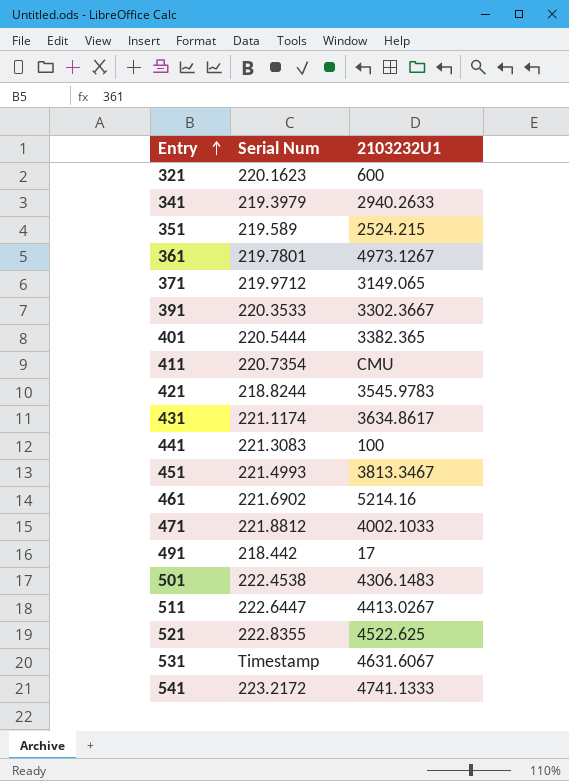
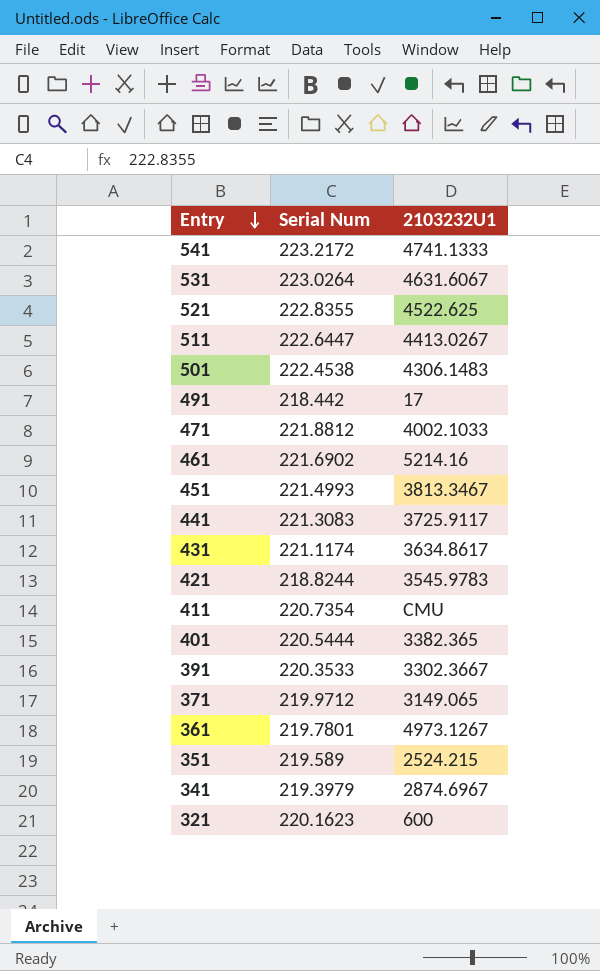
row order: Entry ascending -> Entry descending
531 | Serial Num: Timestamp -> 223.0264
441 | 2103232U1: 100 -> 3725.9117
341 | 2103232U1: 2940.2633 -> 2874.6967

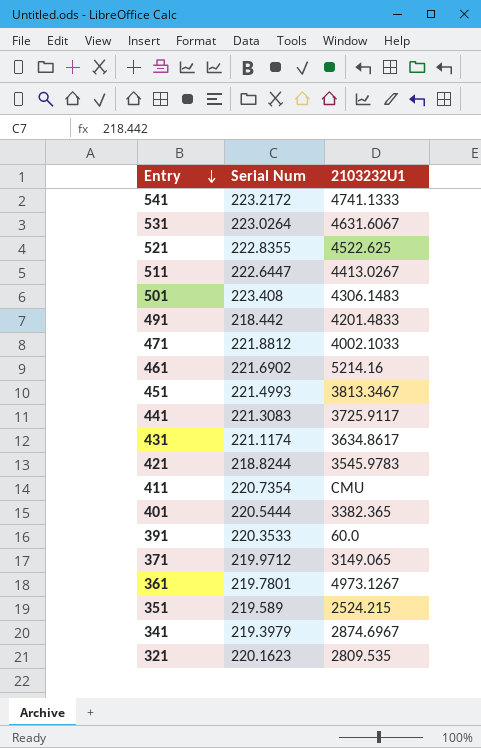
501 | Serial Num: 222.4538 -> 223.408
491 | 2103232U1: 17 -> 4201.4833
391 | 2103232U1: 3302.3667 -> 60.0
321 | 2103232U1: 600 -> 2809.535

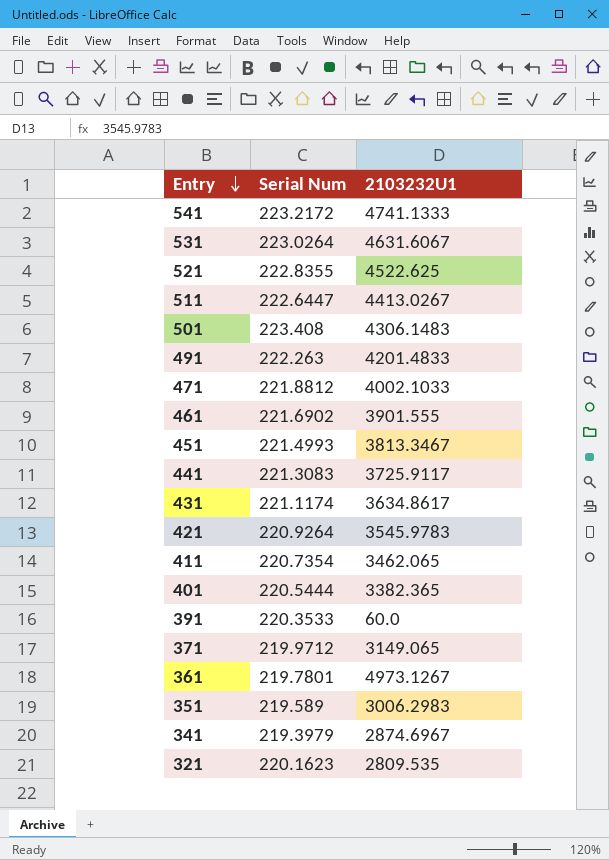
491 | Serial Num: 218.442 -> 222.263
461 | 2103232U1: 5214.16 -> 3901.555
421 | Serial Num: 218.8244 -> 220.9264
411 | 2103232U1: CMU -> 3462.065
351 | 2103232U1: 2524.215 -> 3006.2983

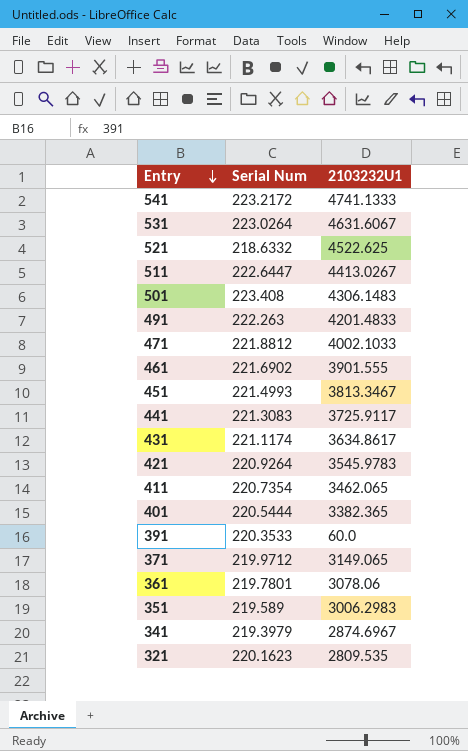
521 | Serial Num: 222.8355 -> 218.6332
361 | 2103232U1: 4973.1267 -> 3078.06

